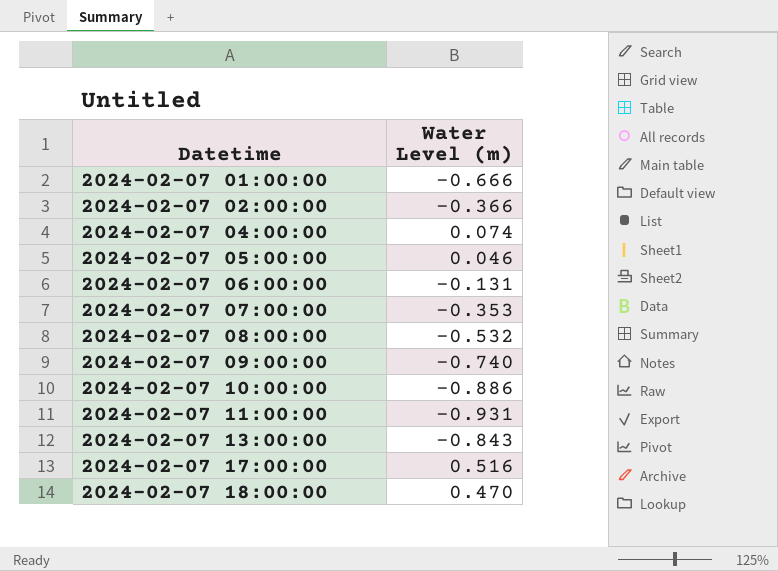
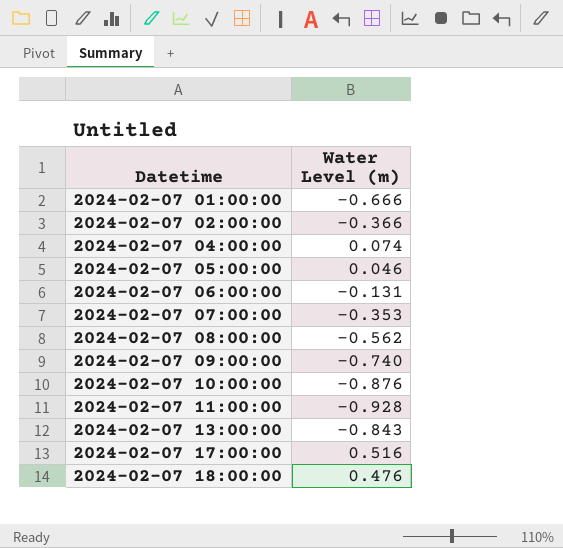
2024-02-07 08:00:00 | Water Level (m): -0.532 -> -0.562
2024-02-07 10:00:00 | Water Level (m): -0.886 -> -0.876
2024-02-07 11:00:00 | Water Level (m): -0.931 -> -0.928
2024-02-07 18:00:00 | Water Level (m): 0.470 -> 0.476

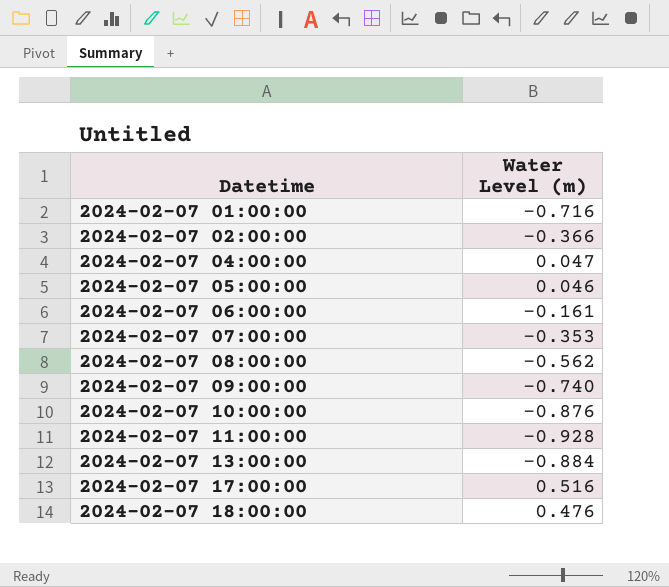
2024-02-07 01:00:00 | Water Level (m): -0.666 -> -0.716
2024-02-07 04:00:00 | Water Level (m): 0.074 -> 0.047
2024-02-07 06:00:00 | Water Level (m): -0.131 -> -0.161
2024-02-07 13:00:00 | Water Level (m): -0.843 -> -0.884

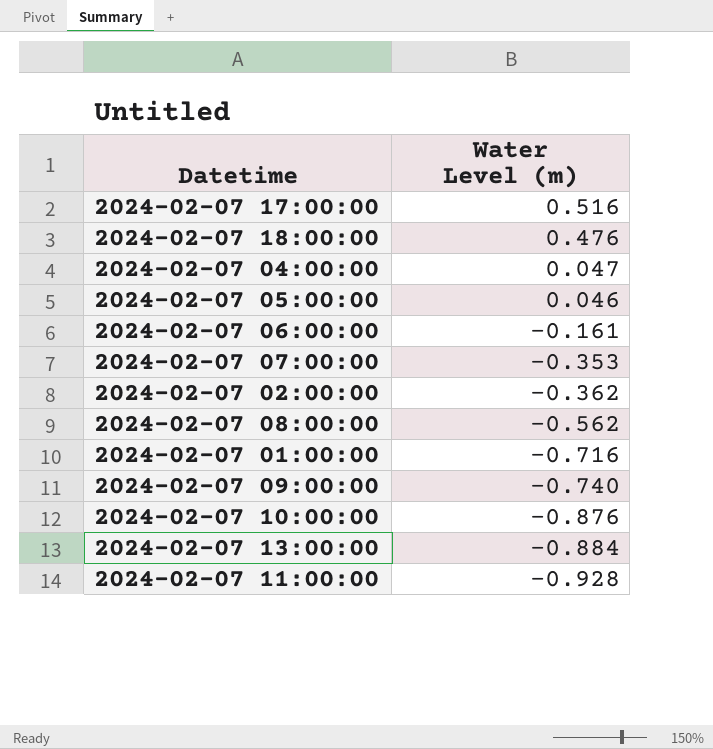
row order: Datetime ascending -> Water Level (m) descending
2024-02-07 02:00:00 | Water Level (m): -0.366 -> -0.362

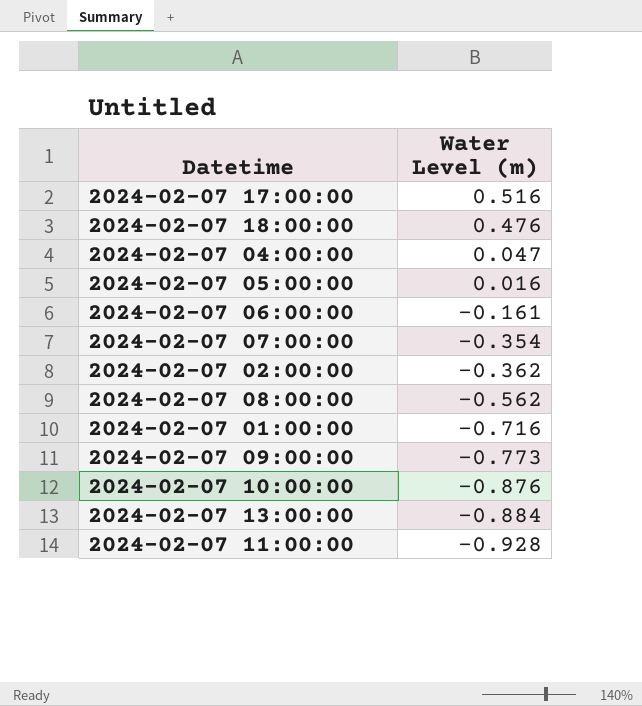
2024-02-07 05:00:00 | Water Level (m): 0.046 -> 0.016
2024-02-07 07:00:00 | Water Level (m): -0.353 -> -0.354
2024-02-07 09:00:00 | Water Level (m): -0.740 -> -0.773

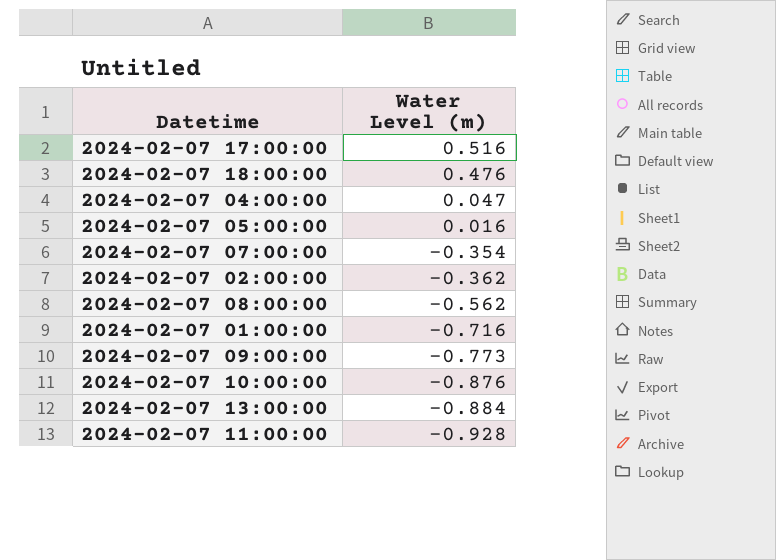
row 2024-02-07 06:00:00: -0.161 -> none

